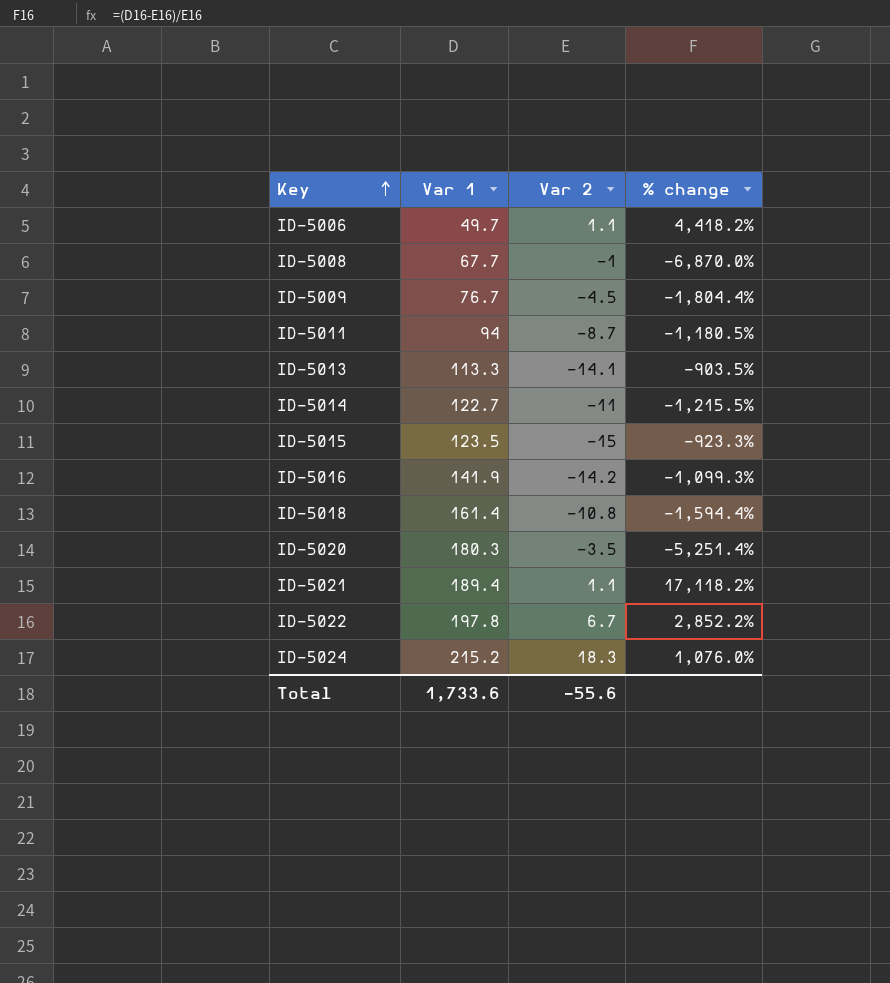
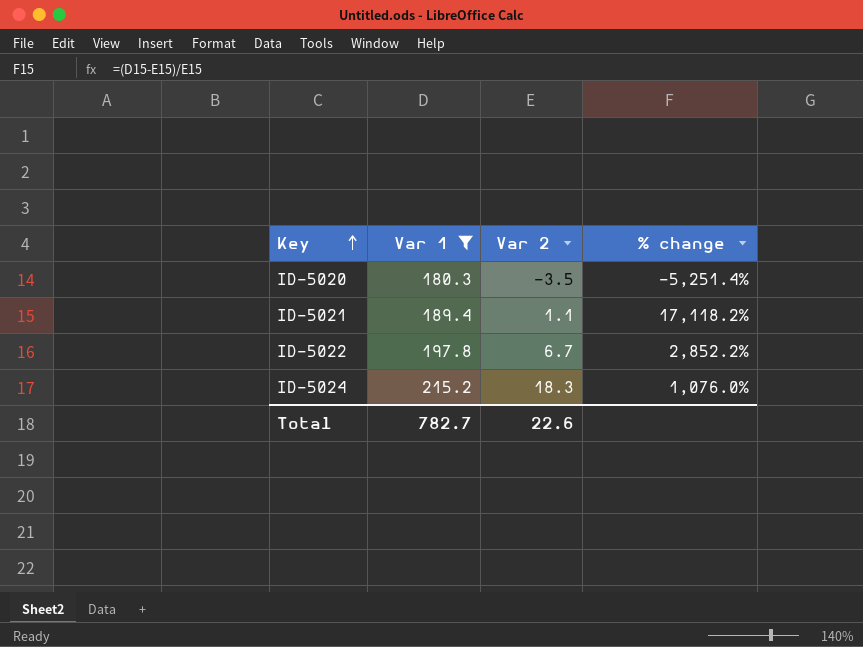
filter: none -> Var 1 >= 180.3
Total | Var 1: 1,733.6 -> 782.7
Total | Var 2: -55.6 -> 22.6

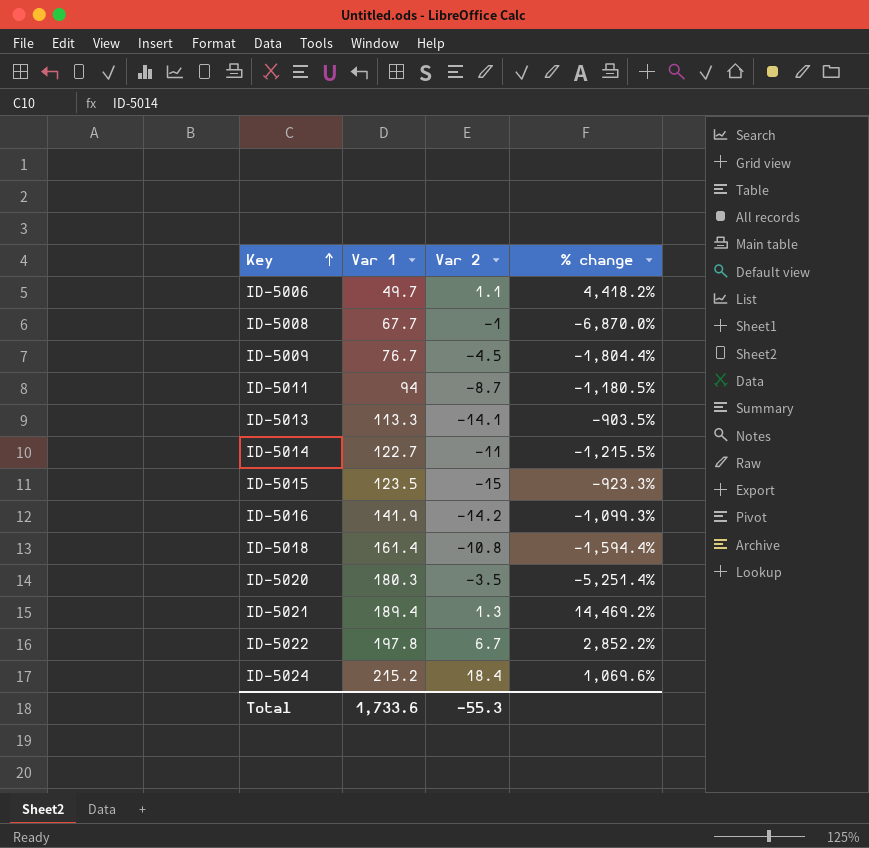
filter: Var 1 >= 180.3 -> none
ID-5021 | Var 2: 1.1 -> 1.3
ID-5021 | % change: 17,118.2% -> 14,469.2%
ID-5024 | Var 2: 18.3 -> 18.4
ID-5024 | % change: 1,076.0% -> 1,069.6%
Total | Var 1: 782.7 -> 1,733.6
Total | Var 2: 22.6 -> -55.3

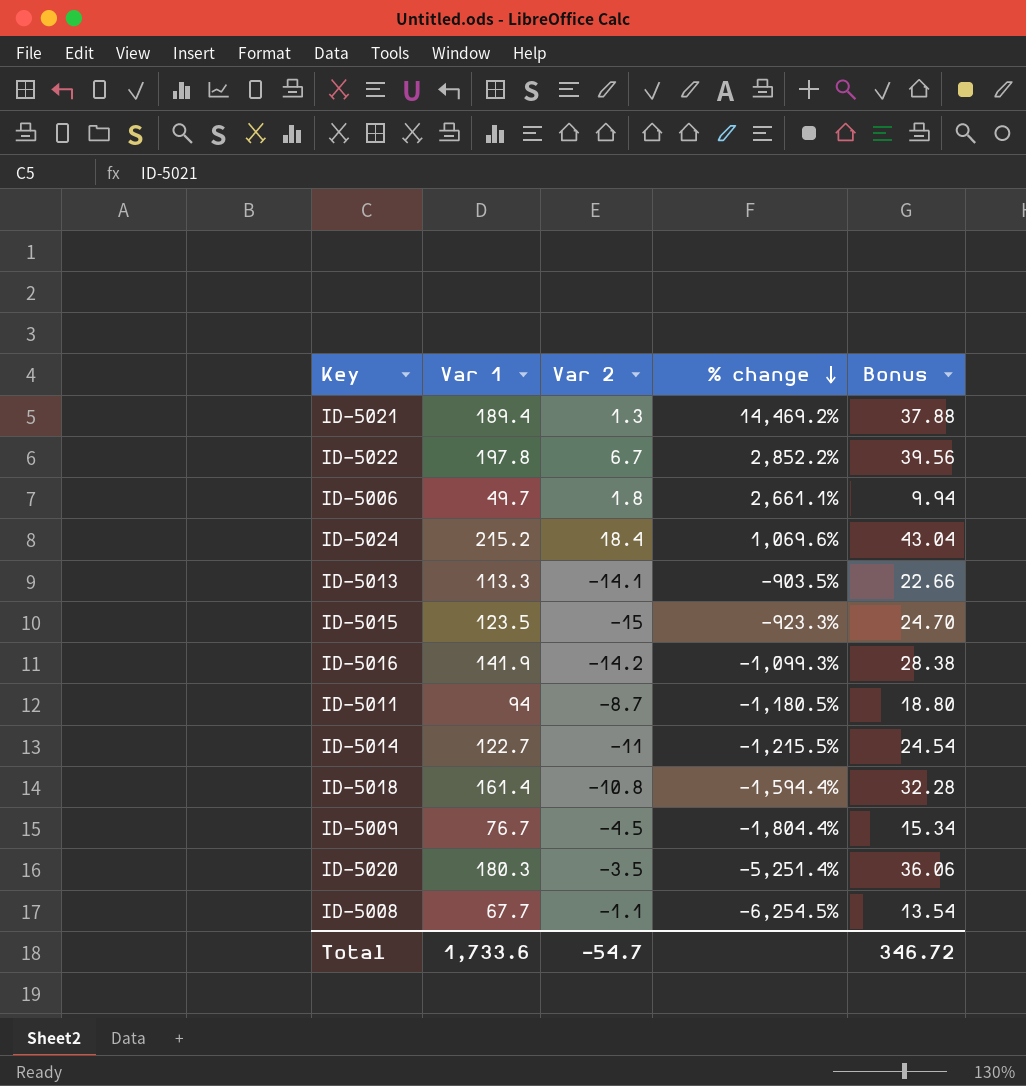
row order: Key ascending -> % change descending
column Bonus | formula: none -> [Var 1] * 0.2
ID-5006 | Var 2: 1.1 -> 1.8
ID-5006 | % change: 4,418.2% -> 2,661.1%
ID-5008 | Var 2: -1 -> -1.1
ID-5008 | % change: -6,870.0% -> -6,254.5%
Total | Var 2: -55.3 -> -54.7

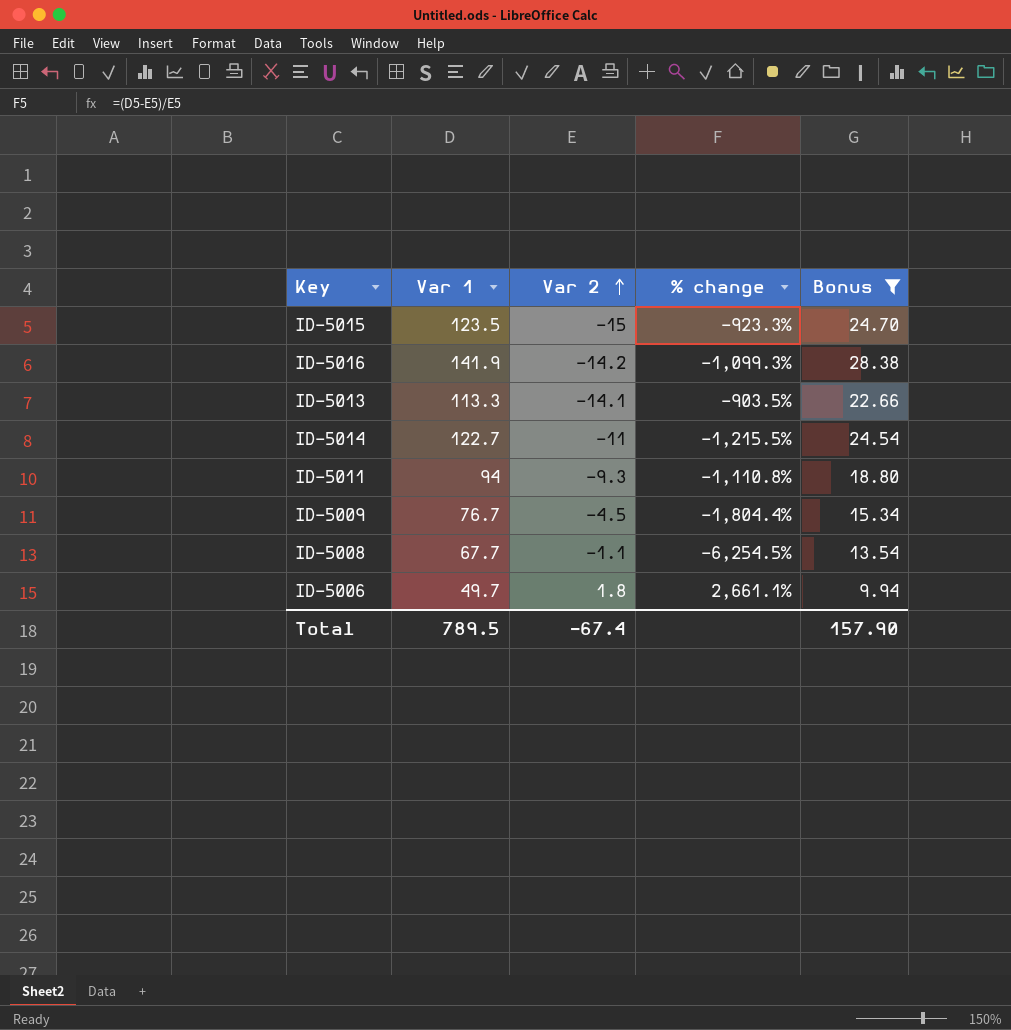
filter: none -> Bonus <= 28.38
row order: % change descending -> Var 2 ascending
ID-5011 | Var 2: -8.7 -> -9.3
ID-5011 | % change: -1,180.5% -> -1,110.8%
Total | Var 1: 1,733.6 -> 789.5
Total | Var 2: -54.7 -> -67.4
Total | Bonus: 346.72 -> 157.90

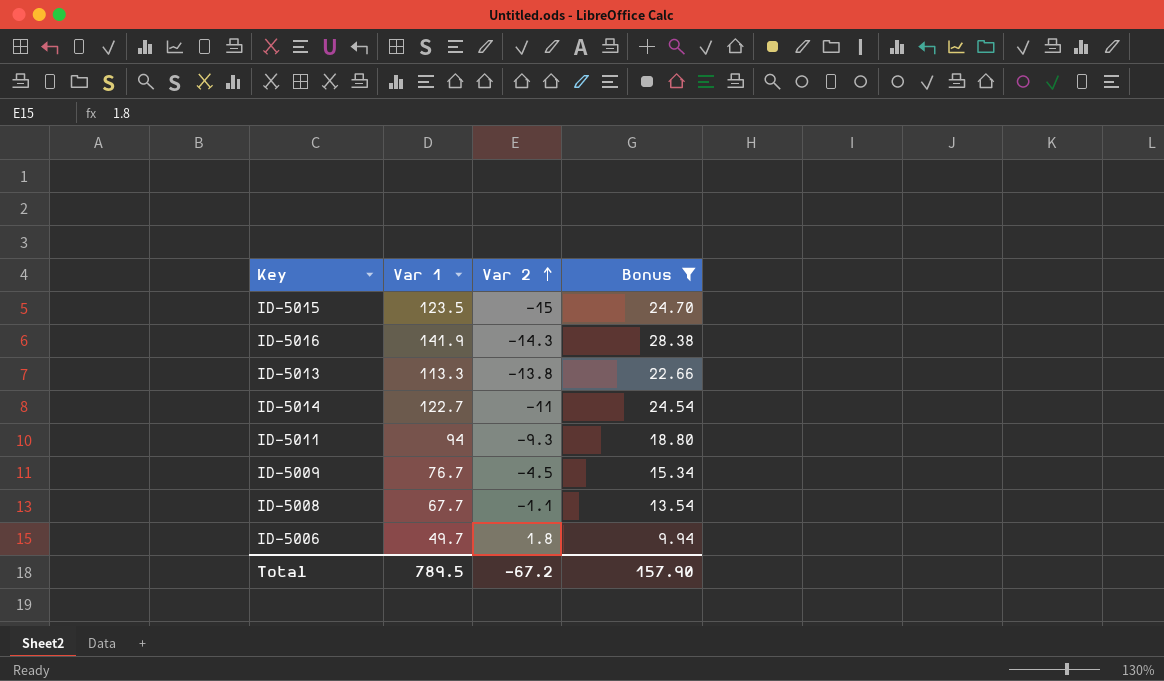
column % change | formula: ([Var 1] - [Var 2]) / [Var 2] -> none
ID-5016 | Var 2: -14.2 -> -14.3
ID-5013 | Var 2: -14.1 -> -13.8
Total | Var 2: -67.4 -> -67.2

